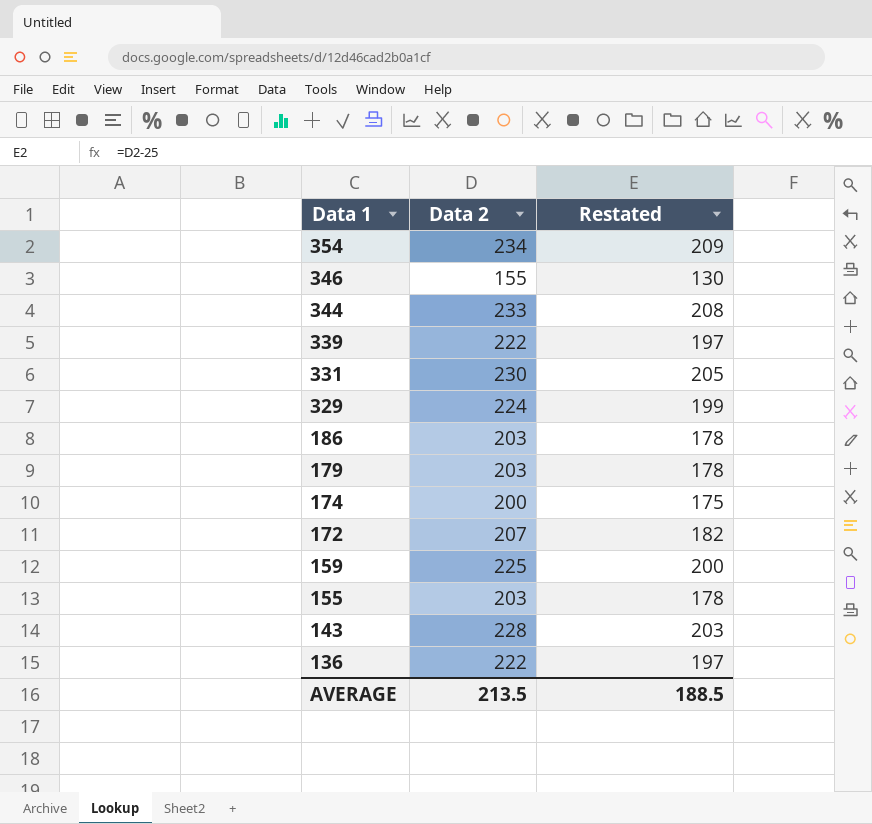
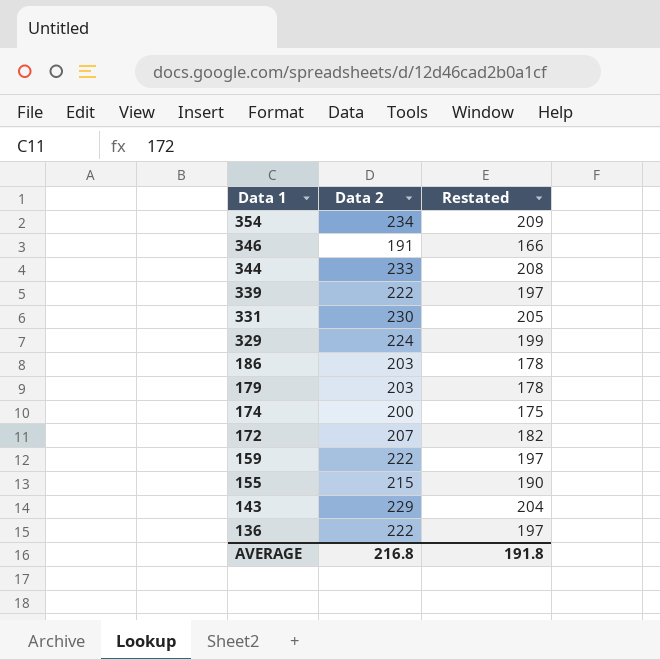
346 | Data 2: 155 -> 191
346 | Restated: 130 -> 166
159 | Data 2: 225 -> 222
159 | Restated: 200 -> 197
155 | Data 2: 203 -> 215
155 | Restated: 178 -> 190
143 | Data 2: 228 -> 229
143 | Restated: 203 -> 204
AVERAGE | Data 2: 213.5 -> 216.8
AVERAGE | Restated: 188.5 -> 191.8

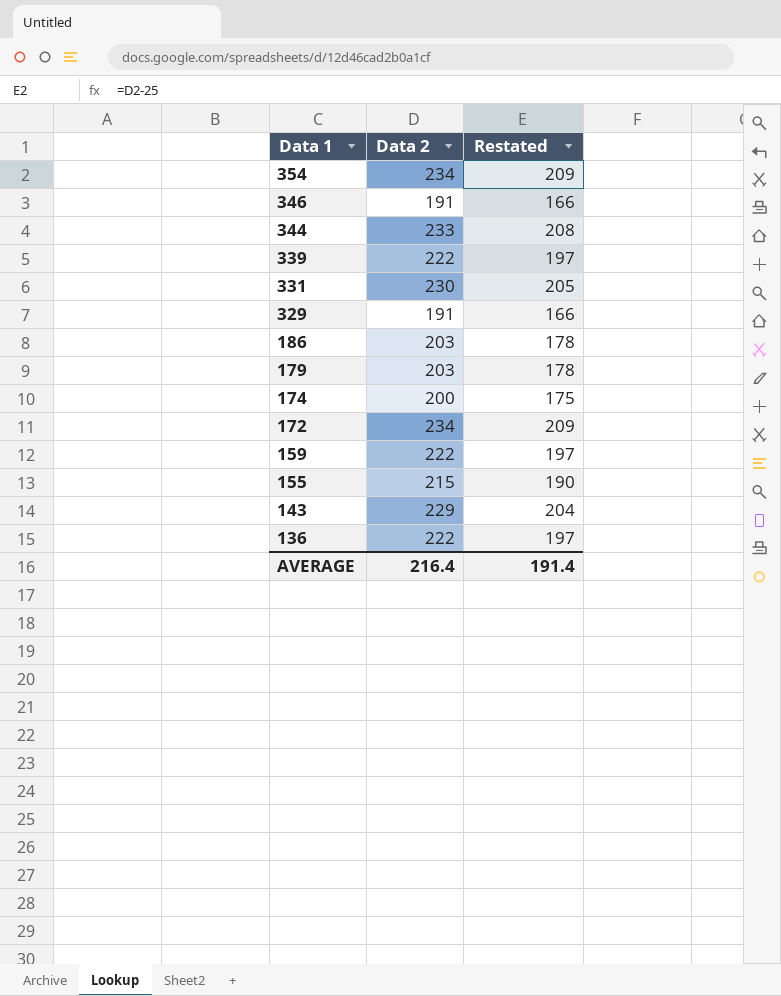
329 | Data 2: 224 -> 191
329 | Restated: 199 -> 166
172 | Data 2: 207 -> 234
172 | Restated: 182 -> 209
AVERAGE | Data 2: 216.8 -> 216.4
AVERAGE | Restated: 191.8 -> 191.4

